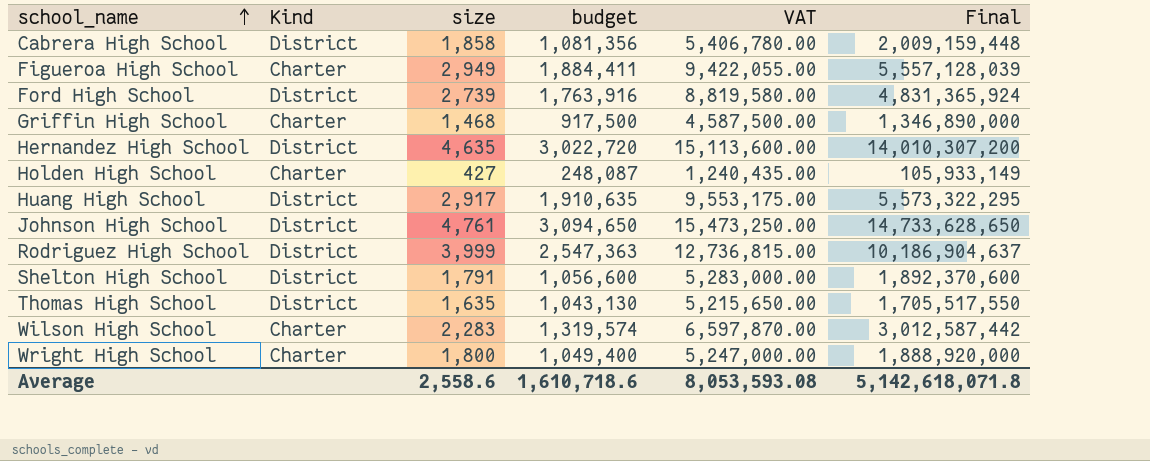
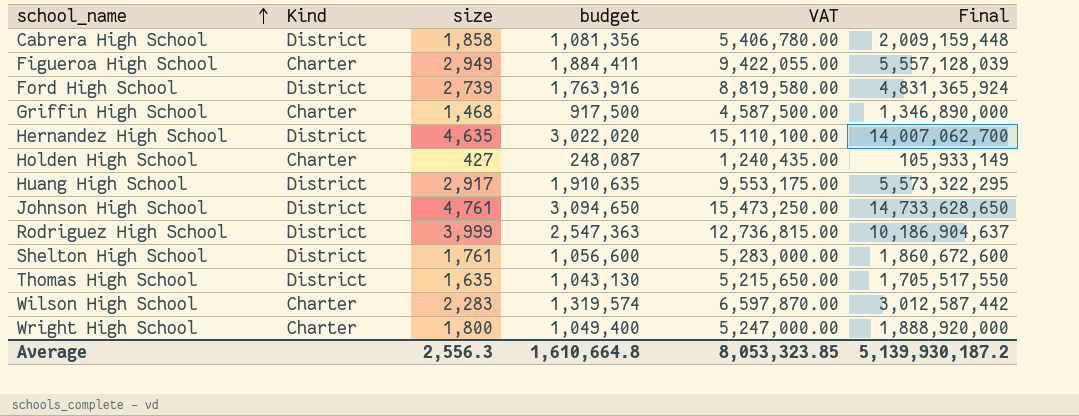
Hernandez High School | budget: 3,022,720 -> 3,022,020
Hernandez High School | VAT: 15,113,600.00 -> 15,110,100.00
Hernandez High School | Final: 14,010,307,200 -> 14,007,062,700
Shelton High School | size: 1,791 -> 1,761
Shelton High School | Final: 1,892,370,600 -> 1,860,672,600
Average | size: 2,558.6 -> 2,556.3
Average | budget: 1,610,718.6 -> 1,610,664.8
Average | VAT: 8,053,593.08 -> 8,053,323.85
Average | Final: 5,142,618,071.8 -> 5,139,930,187.2

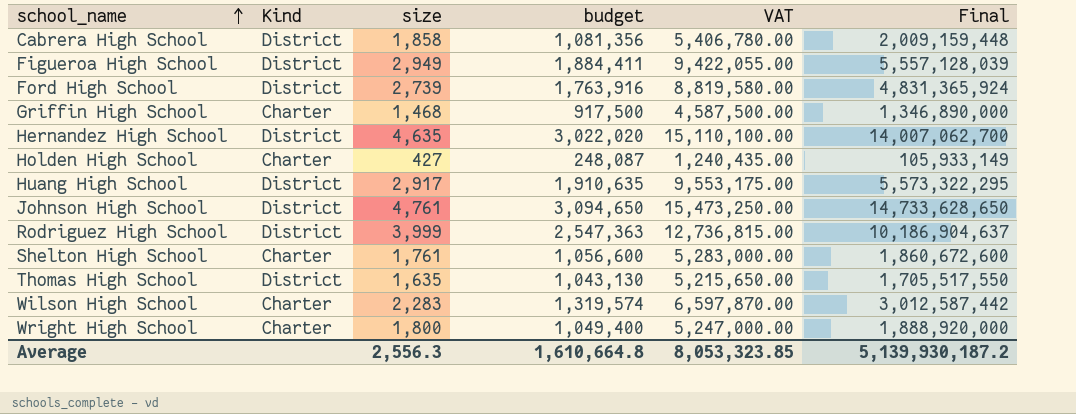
Figueroa High School | Kind: Charter -> District
Shelton High School | Kind: District -> Charter

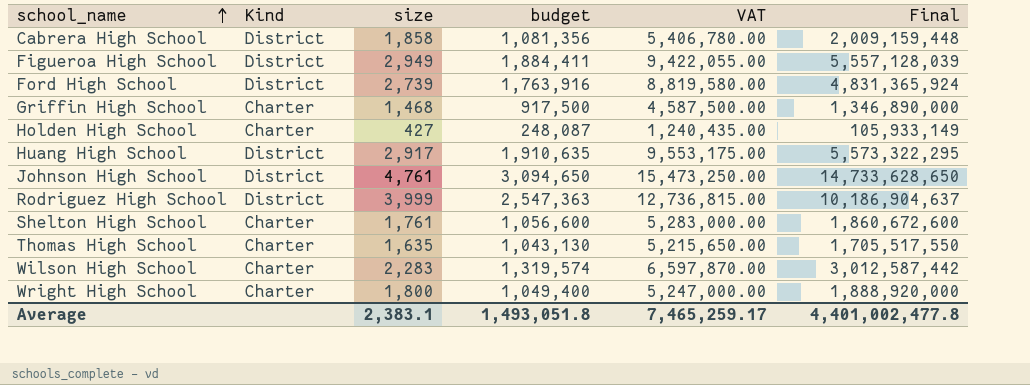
row Hernandez High School: District | 4,635 | 3,022,020 | 15,110,100.00 | 14,007,062,700 -> none
Thomas High School | Kind: District -> Charter
Average | size: 2,556.3 -> 2,383.1
Average | budget: 1,610,664.8 -> 1,493,051.8
Average | VAT: 8,053,323.85 -> 7,465,259.17
Average | Final: 5,139,930,187.2 -> 4,401,002,477.8

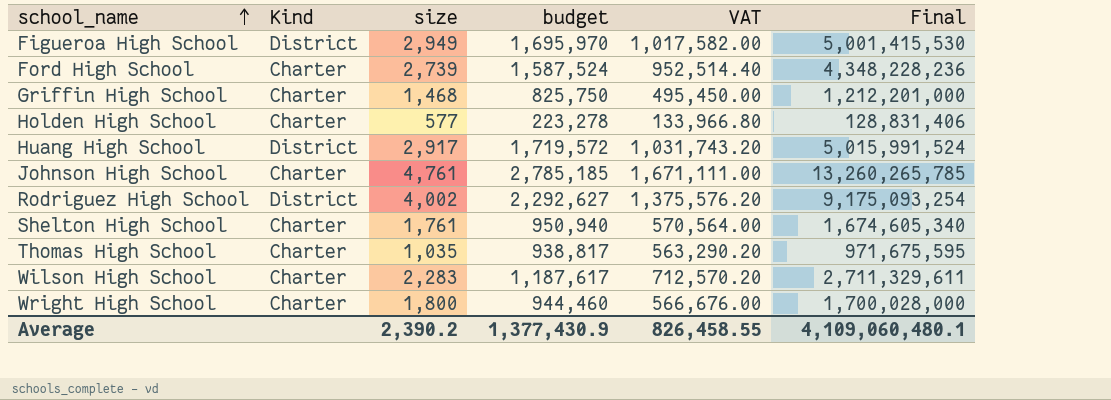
column VAT | formula: [budget] * 5 -> [budget] * 0.6
row Cabrera High School: District | 1,858 | 1,081,356 | 5,406,780.00 | 2,009,159,448 -> none
Figueroa High School | budget: 1,884,411 -> 1,695,970
Figueroa High School | Final: 5,557,128,039 -> 5,001,415,530
Ford High School | Kind: District -> Charter
Ford High School | budget: 1,763,916 -> 1,587,524
Ford High School | Final: 4,831,365,924 -> 4,348,228,236
Griffin High School | budget: 917,500 -> 825,750
Griffin High School | Final: 1,346,890,000 -> 1,212,201,000
Holden High School | size: 427 -> 577
Holden High School | budget: 248,087 -> 223,278
Holden High School | Final: 105,933,149 -> 128,831,406
Huang High School | budget: 1,910,635 -> 1,719,572
Huang High School | Final: 5,573,322,295 -> 5,015,991,524
Johnson High School | Kind: District -> Charter
Johnson High School | budget: 3,094,650 -> 2,785,185
Johnson High School | Final: 14,733,628,650 -> 13,260,265,785
Rodriguez High School | size: 3,999 -> 4,002
Rodriguez High School | budget: 2,547,363 -> 2,292,627
Rodriguez High School | Final: 10,186,904,637 -> 9,175,093,254
Shelton High School | budget: 1,056,600 -> 950,940
Shelton High School | Final: 1,860,672,600 -> 1,674,605,340
Thomas High School | size: 1,635 -> 1,035
Thomas High School | budget: 1,043,130 -> 938,817
Thomas High School | Final: 1,705,517,550 -> 971,675,595
Wilson High School | budget: 1,319,574 -> 1,187,617
Wilson High School | Final: 3,012,587,442 -> 2,711,329,611
Wright High School | budget: 1,049,400 -> 944,460
Wright High School | Final: 1,888,920,000 -> 1,700,028,000
Average | size: 2,383.1 -> 2,390.2
Average | budget: 1,493,051.8 -> 1,377,430.9
Average | VAT: 7,465,259.17 -> 826,458.55
Average | Final: 4,401,002,477.8 -> 4,109,060,480.1

